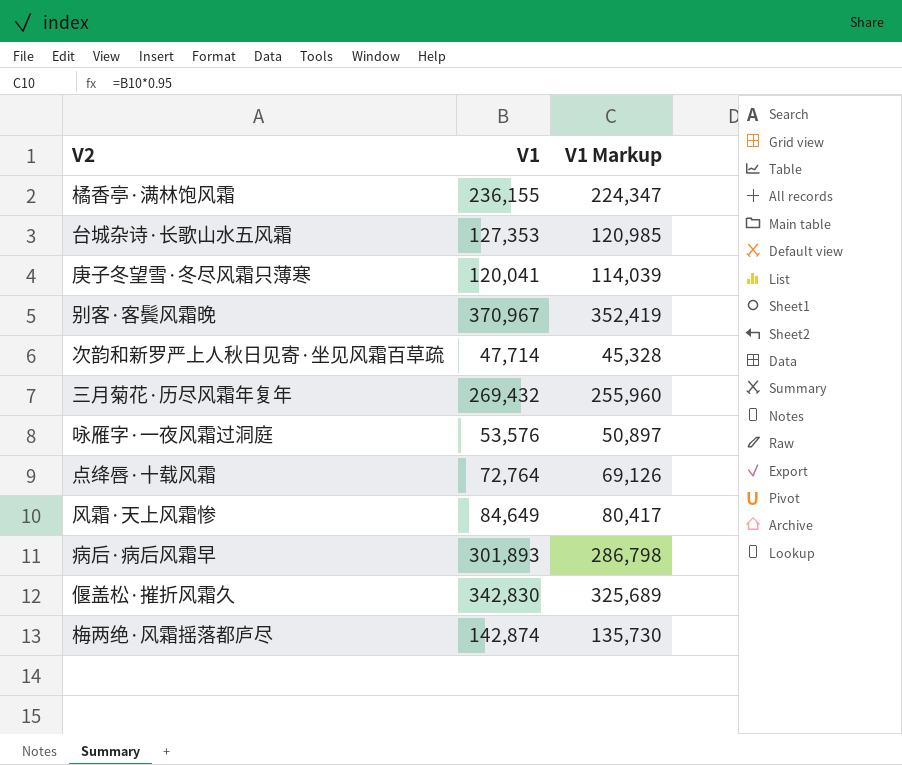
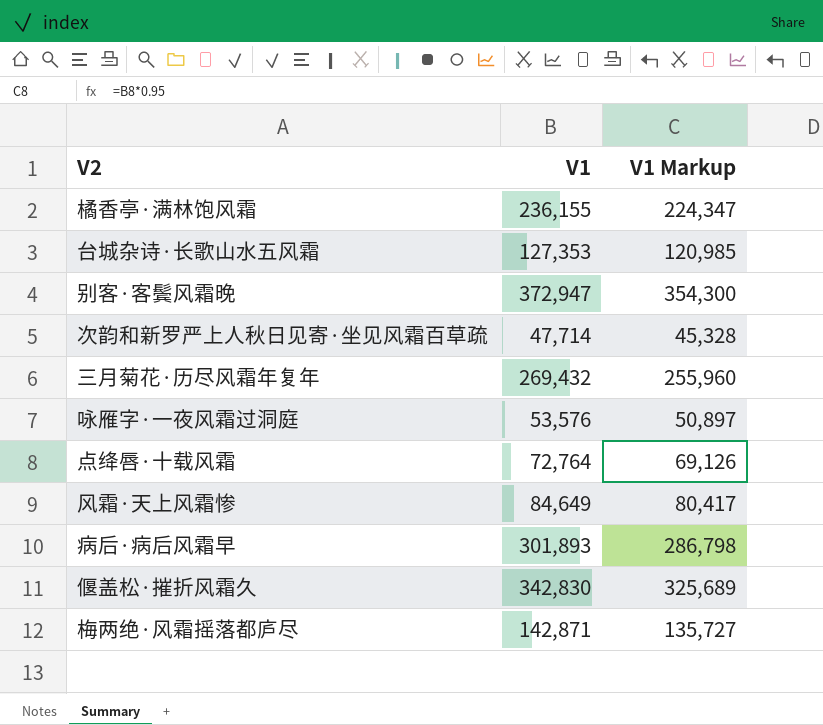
row 庚子冬望雪·冬尽风霜只薄寒: 120,041 | 114,039 -> none
别客·客鬓风霜晚 | V1: 370,967 -> 372,947
别客·客鬓风霜晚 | V1 Markup: 352,419 -> 354,300
梅两绝·风霜摇落都庐尽 | V1: 142,874 -> 142,871
梅两绝·风霜摇落都庐尽 | V1 Markup: 135,730 -> 135,727

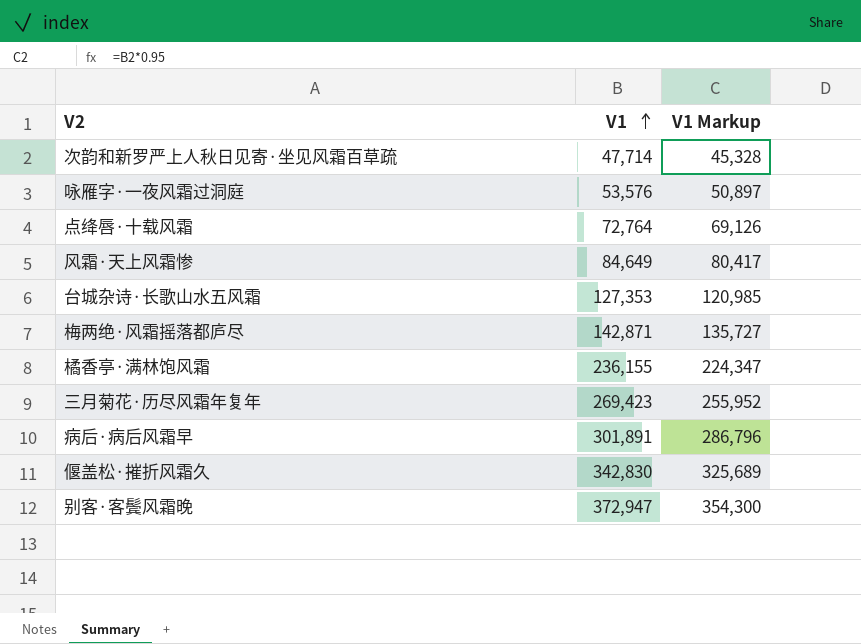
row order: none -> V1 ascending
三月菊花·历尽风霜年复年 | V1: 269,432 -> 269,423
三月菊花·历尽风霜年复年 | V1 Markup: 255,960 -> 255,952
病后·病后风霜早 | V1: 301,893 -> 301,891
病后·病后风霜早 | V1 Markup: 286,798 -> 286,796

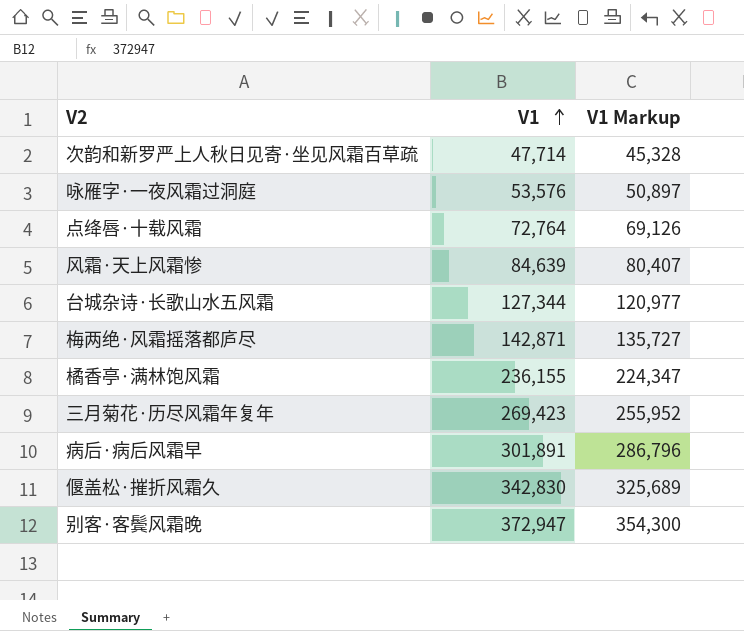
风霜·天上风霜惨 | V1: 84,649 -> 84,639
风霜·天上风霜惨 | V1 Markup: 80,417 -> 80,407
台城杂诗·长歌山水五风霜 | V1: 127,353 -> 127,344
台城杂诗·长歌山水五风霜 | V1 Markup: 120,985 -> 120,977

